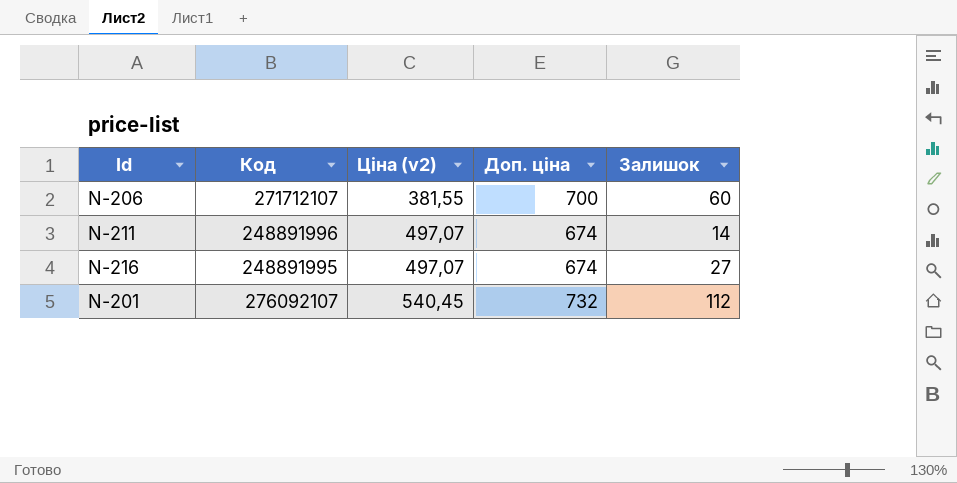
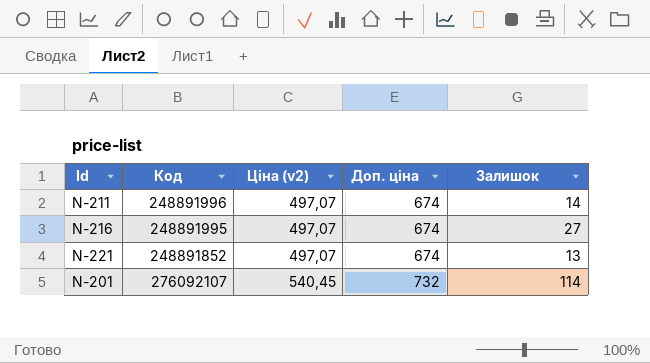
row N-206: 271712107 | 381,55 | 700 | 60 -> none
row N-221: none -> 248891852 | 497,07 | 674 | 13
N-201 | Залишок: 112 -> 114

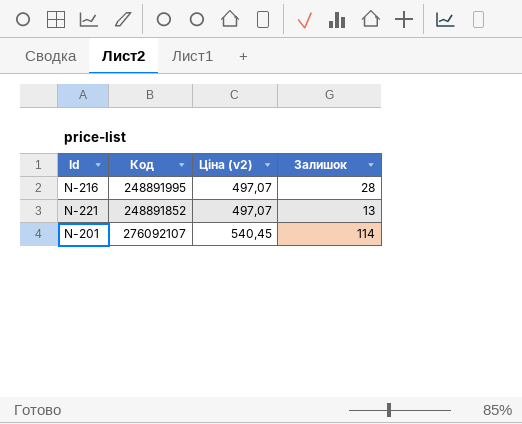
column Доп. ціна | position: 4 -> none
row N-211: 248891996 | 497,07 | 674 | 14 -> none
N-216 | Залишок: 27 -> 28

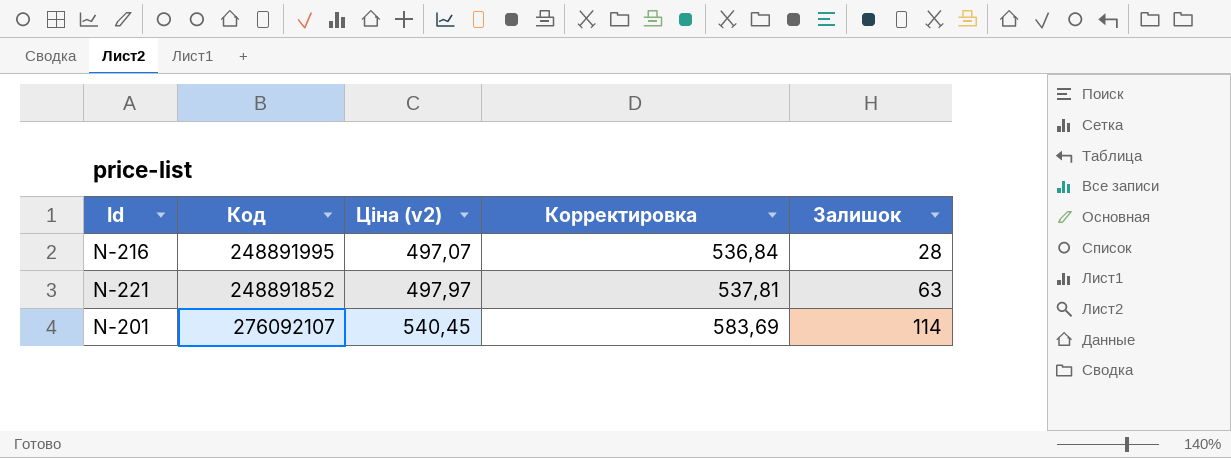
column Корректировка | formula: none -> [Ціна (v2)] * 1,08
N-221 | Ціна (v2): 497,07 -> 497,97
N-221 | Залишок: 13 -> 63

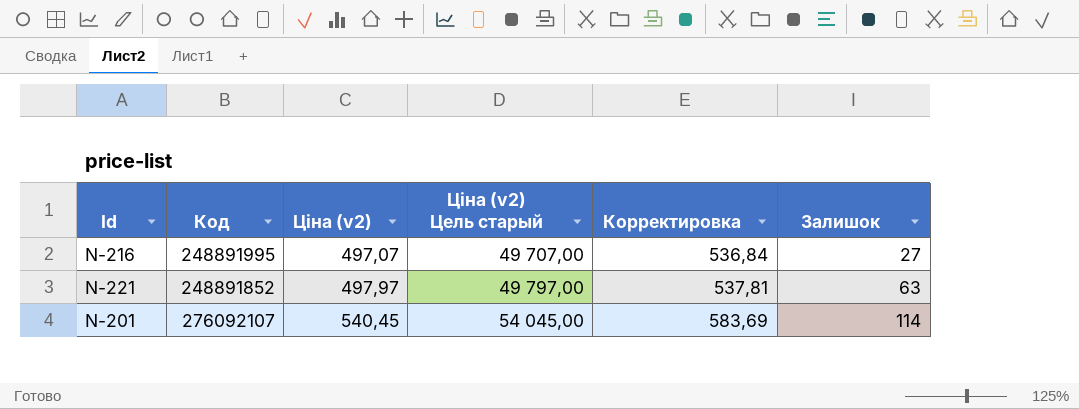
column Ціна (v2) Цель старый | formula: none -> [Ціна (v2)] * 100
N-216 | Залишок: 28 -> 27

